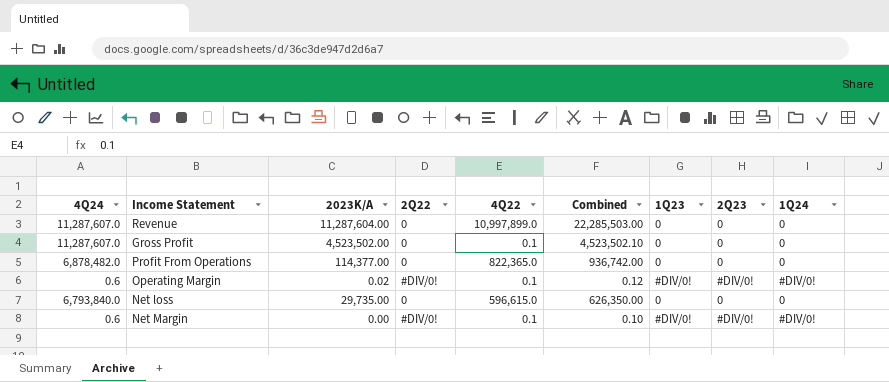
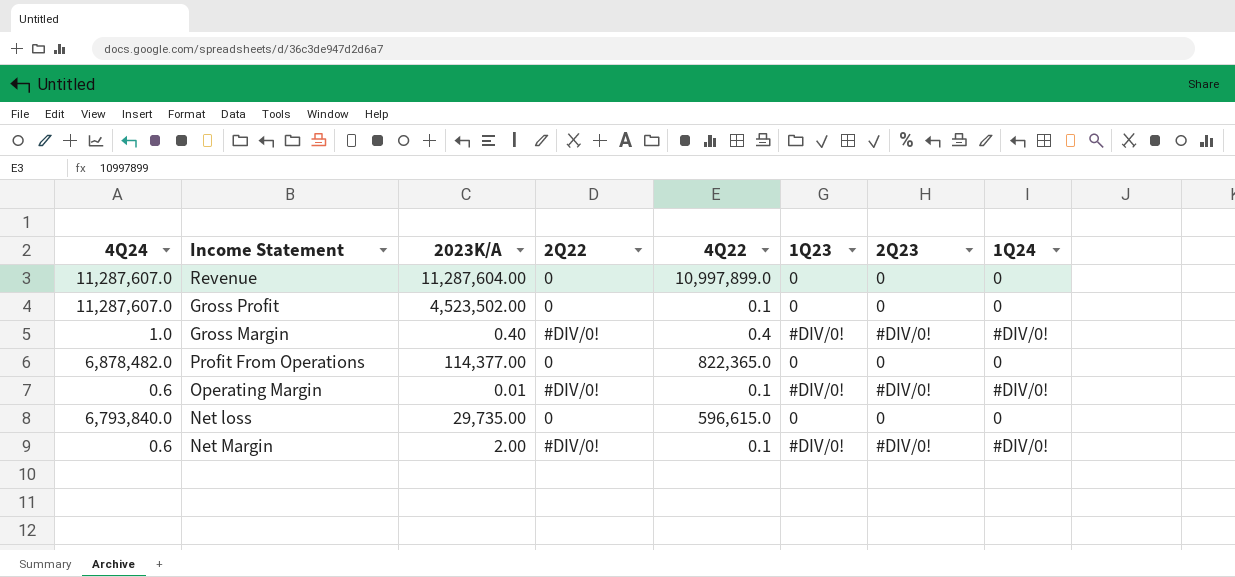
column Combined | formula: [2023K/A] + [4Q22] -> none
row Gross Margin: none -> 1.0 | 0.40 | #DIV/0! | 0.4 | #DIV/0! | #DIV/0! | #DIV/0!
Operating Margin | 2023K/A: 0.02 -> 0.01
Net Margin | 2023K/A: 0.00 -> 2.00

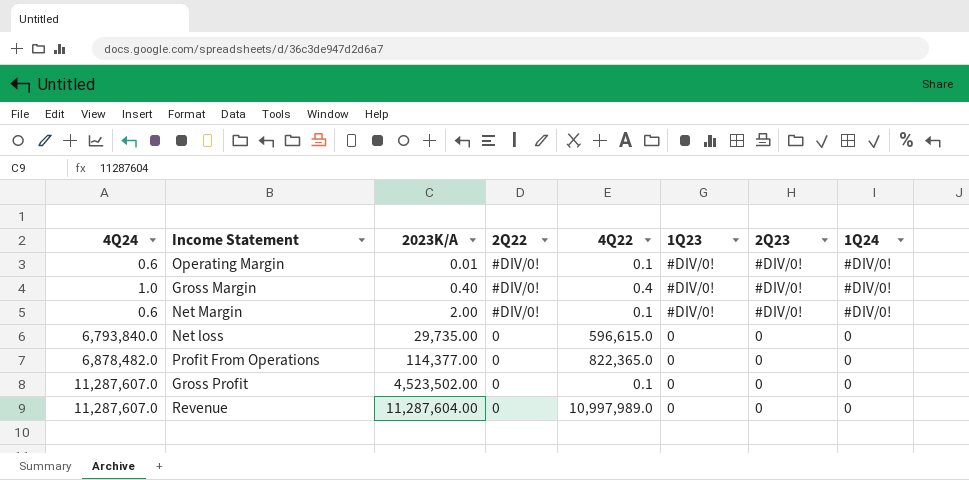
row order: none -> 2023K/A ascending
Revenue | 4Q22: 10,997,899.0 -> 10,997,989.0

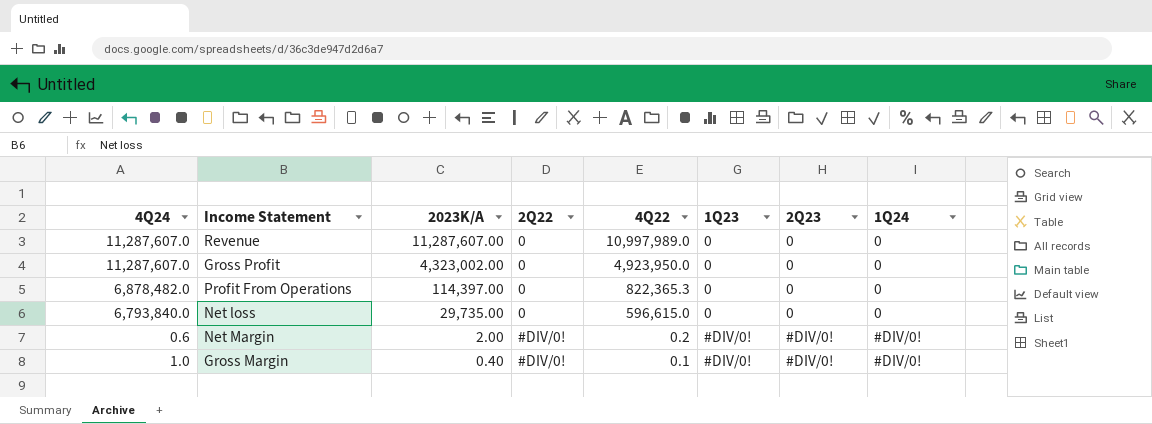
row order: 2023K/A ascending -> 2023K/A descending
row Operating Margin: 0.6 | 0.01 | #DIV/0! | 0.1 | #DIV/0! | #DIV/0! | #DIV/0! -> none
Revenue | 2023K/A: 11,287,604.00 -> 11,287,607.00
Gross Profit | 2023K/A: 4,523,502.00 -> 4,323,002.00
Gross Profit | 4Q22: 0.1 -> 4,923,950.0
Profit From Operations | 2023K/A: 114,377.00 -> 114,397.00
Profit From Operations | 4Q22: 822,365.0 -> 822,365.3
Net Margin | 4Q22: 0.1 -> 0.2
Gross Margin | 4Q22: 0.4 -> 0.1

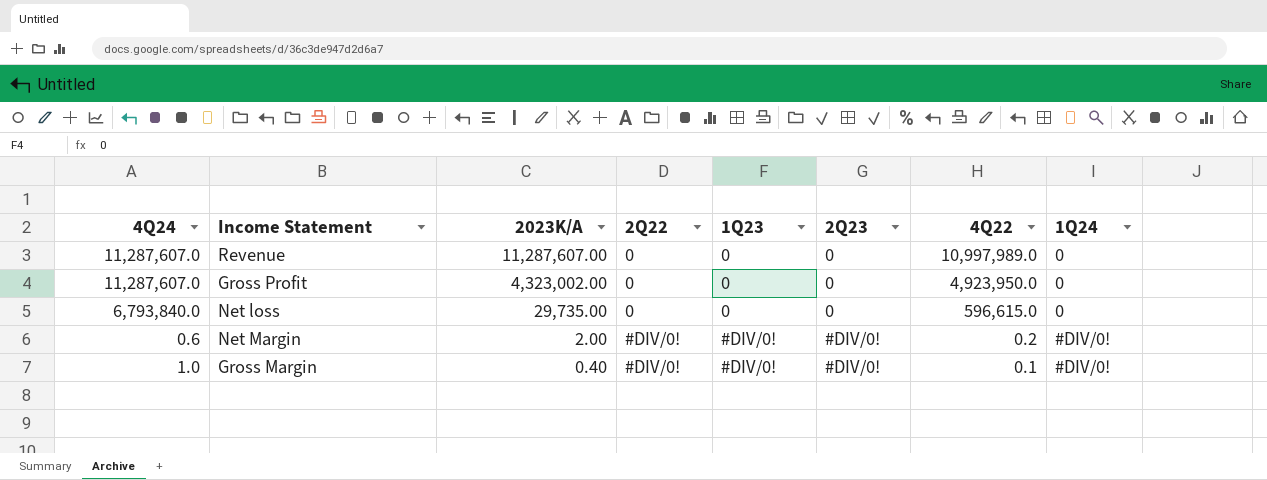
column 4Q22 | position: 5 -> 7
row Profit From Operations: 6,878,482.0 | 114,397.00 | 0 | 822,365.3 | 0 | 0 | 0 -> none

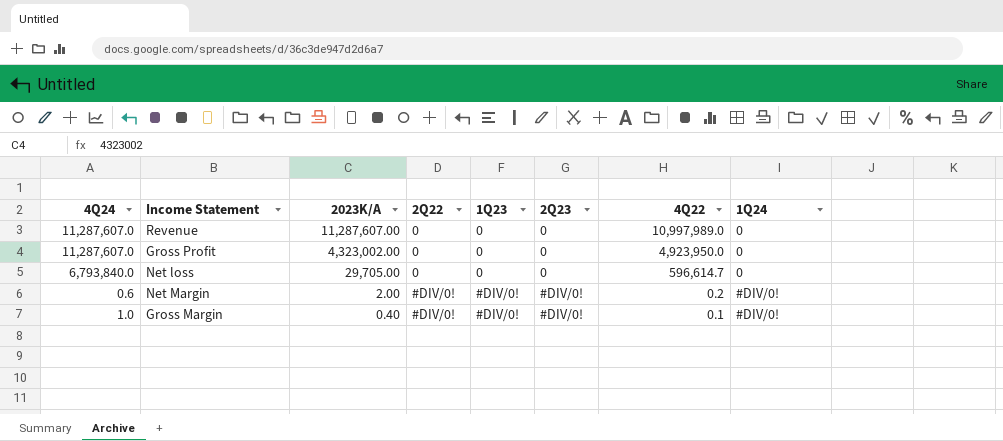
Net loss | 2023K/A: 29,735.00 -> 29,705.00
Net loss | 4Q22: 596,615.0 -> 596,614.7

